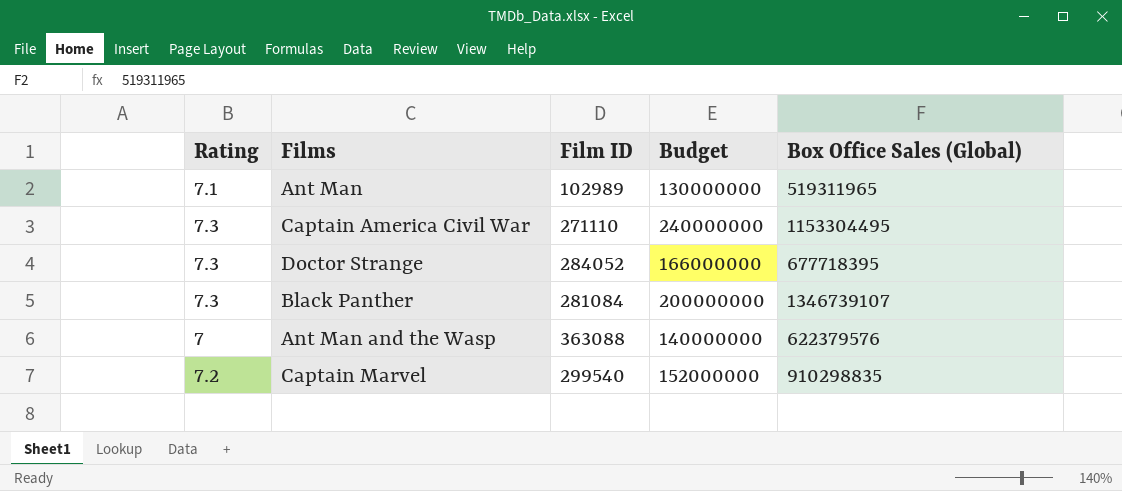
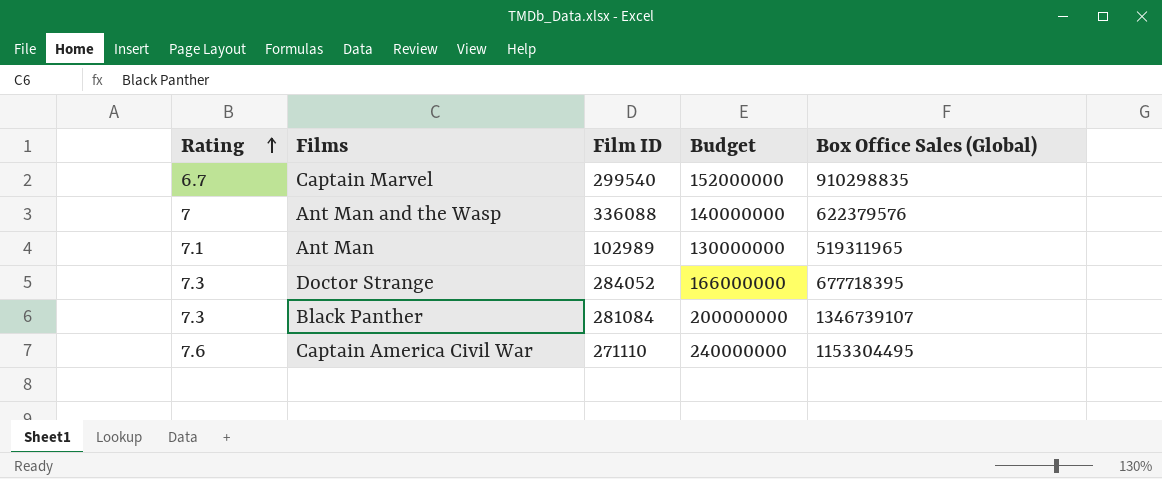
row order: none -> Rating ascending
Captain Marvel | Rating: 7.2 -> 6.7
Ant Man and the Wasp | Film ID: 363088 -> 336088
Captain America Civil War | Rating: 7.3 -> 7.6

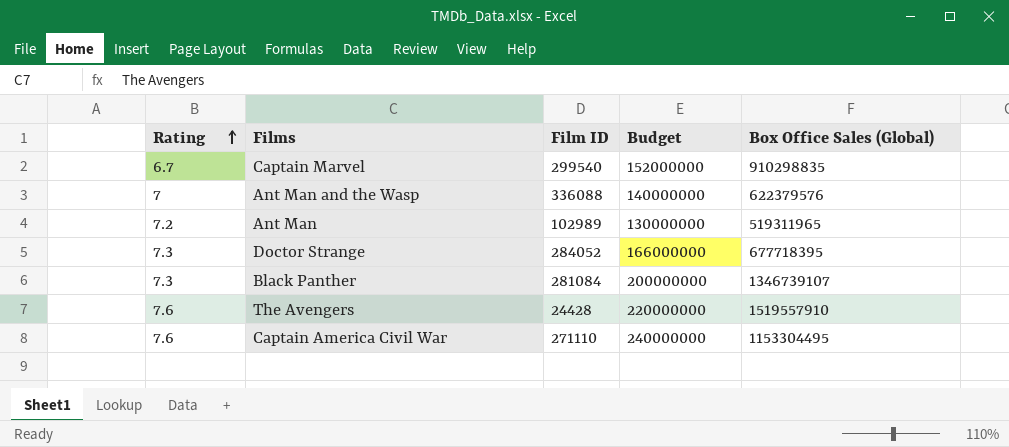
Ant Man | Rating: 7.1 -> 7.2
row The Avengers: none -> 7.6 | 24428 | 220000000 | 1519557910

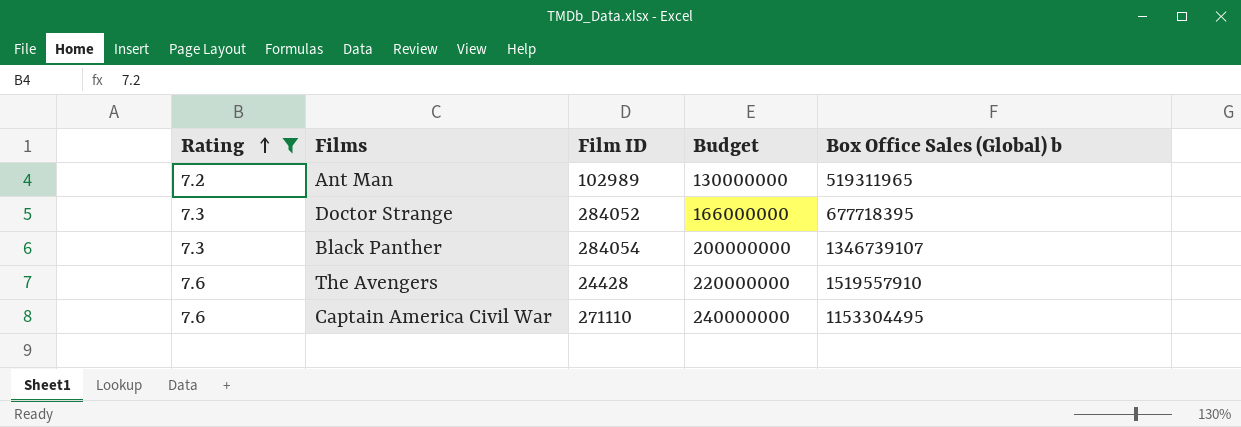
filter: none -> Rating >= 7.2
column name: Box Office Sales (Global) -> Box Office Sales (Global) b
Black Panther | Film ID: 281084 -> 284054

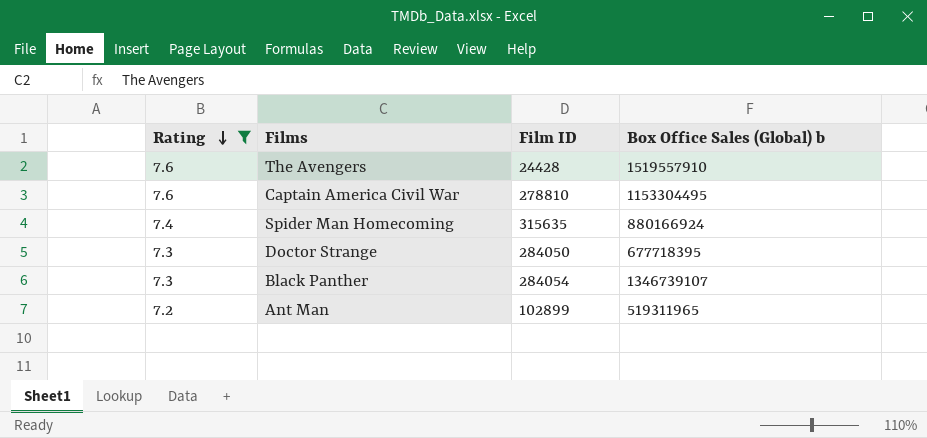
row order: Rating ascending -> Rating descending
column Budget | position: 4 -> none
Captain America Civil War | Film ID: 271110 -> 278810
row Spider Man Homecoming: none -> 7.4 | 315635 | 880166924
Doctor Strange | Film ID: 284052 -> 284050
Ant Man | Film ID: 102989 -> 102899

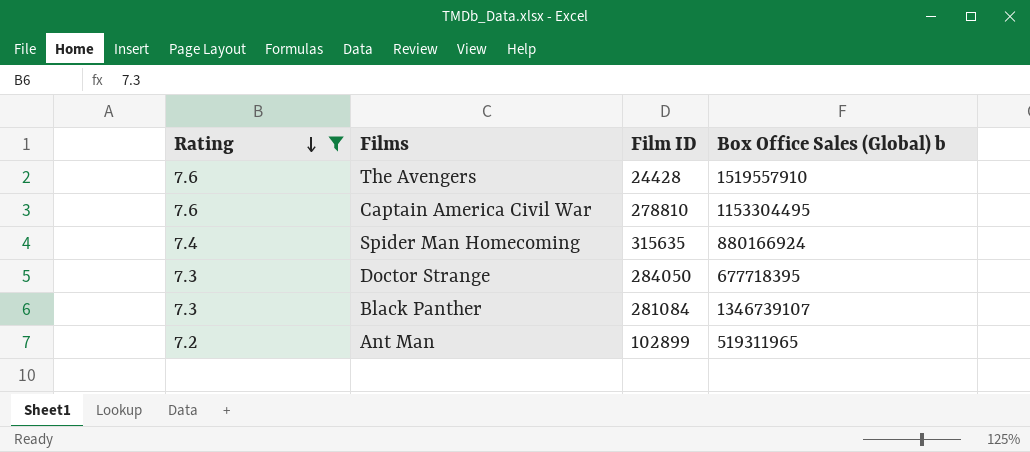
Black Panther | Film ID: 284054 -> 281084

